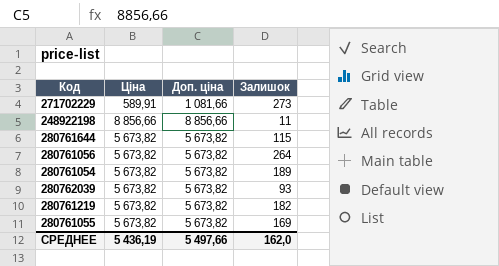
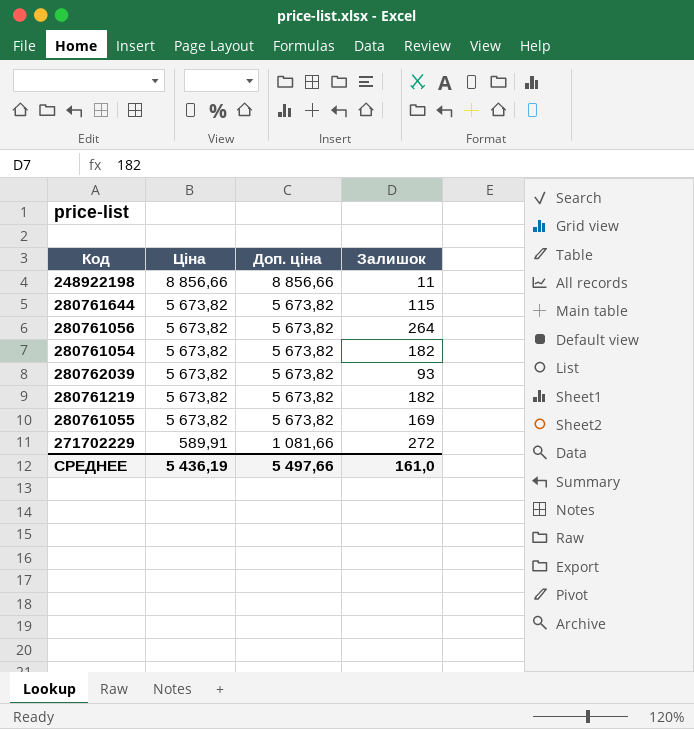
row order: none -> Ціна descending
280761054 | Залишок: 189 -> 182
271702229 | Залишок: 273 -> 272
СРЕДНЕЕ | Залишок: 162,0 -> 161,0

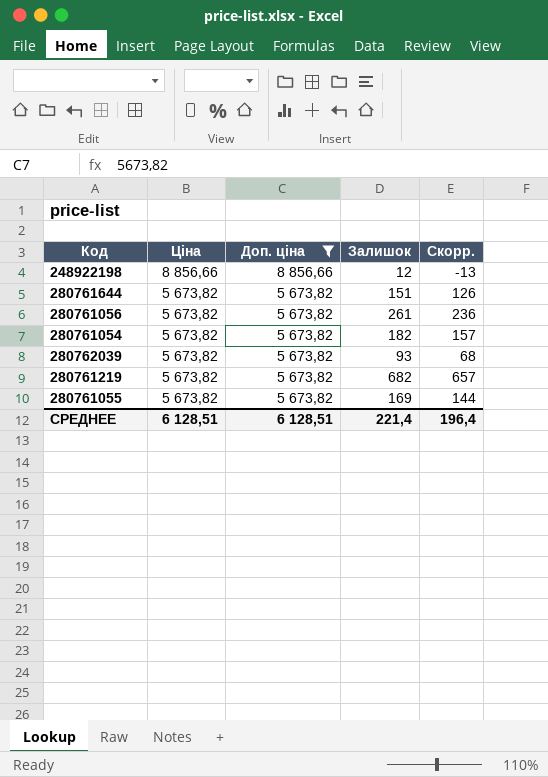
filter: none -> Доп. ціна != 1 081,66
column Скорр. | formula: none -> [Залишок] - 25
248922198 | Залишок: 11 -> 12
280761644 | Залишок: 115 -> 151
280761056 | Залишок: 264 -> 261
280761219 | Залишок: 182 -> 682
СРЕДНЕЕ | Ціна: 5 436,19 -> 6 128,51
СРЕДНЕЕ | Доп. ціна: 5 497,66 -> 6 128,51
СРЕДНЕЕ | Залишок: 161,0 -> 221,4

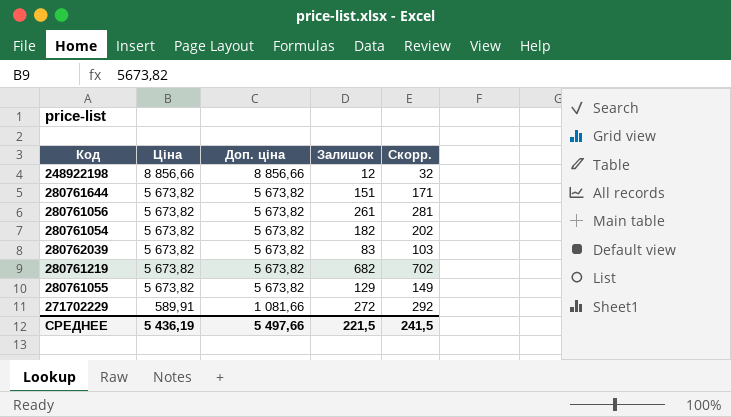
filter: Доп. ціна != 1 081,66 -> none
column Скорр. | formula: [Залишок] - 25 -> [Залишок] + 20
280762039 | Залишок: 93 -> 83
280761055 | Залишок: 169 -> 129
СРЕДНЕЕ | Ціна: 6 128,51 -> 5 436,19
СРЕДНЕЕ | Доп. ціна: 6 128,51 -> 5 497,66
СРЕДНЕЕ | Залишок: 221,4 -> 221,5
СРЕДНЕЕ | Скорр.: 196,4 -> 241,5

